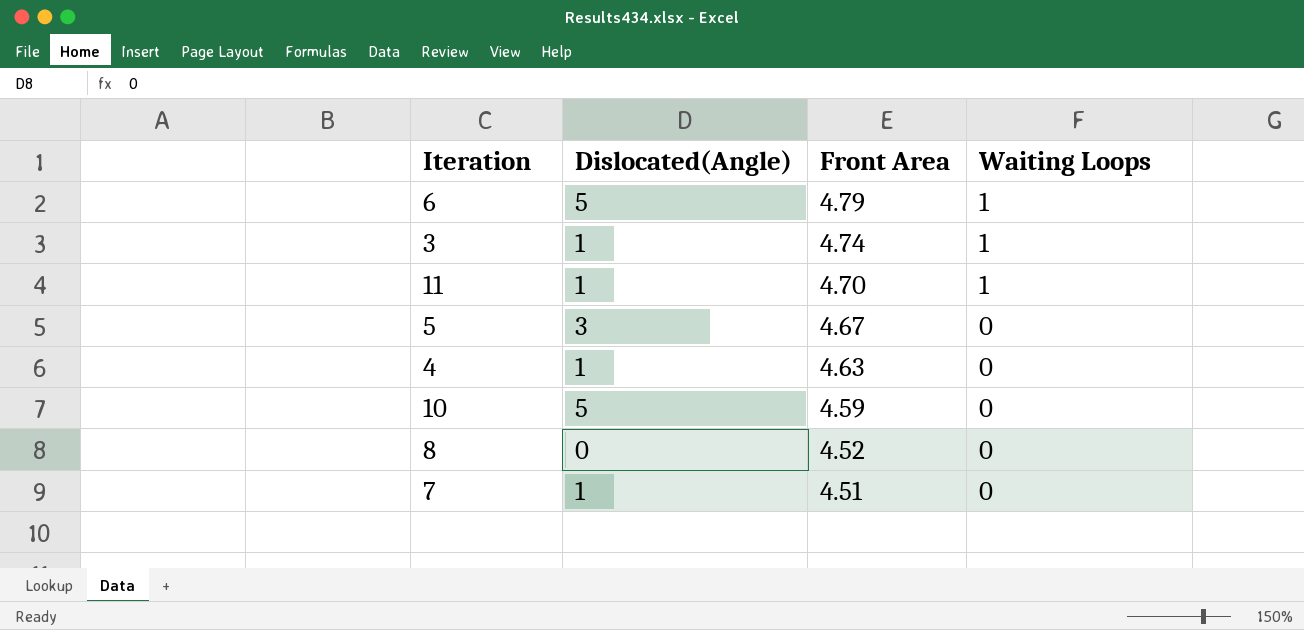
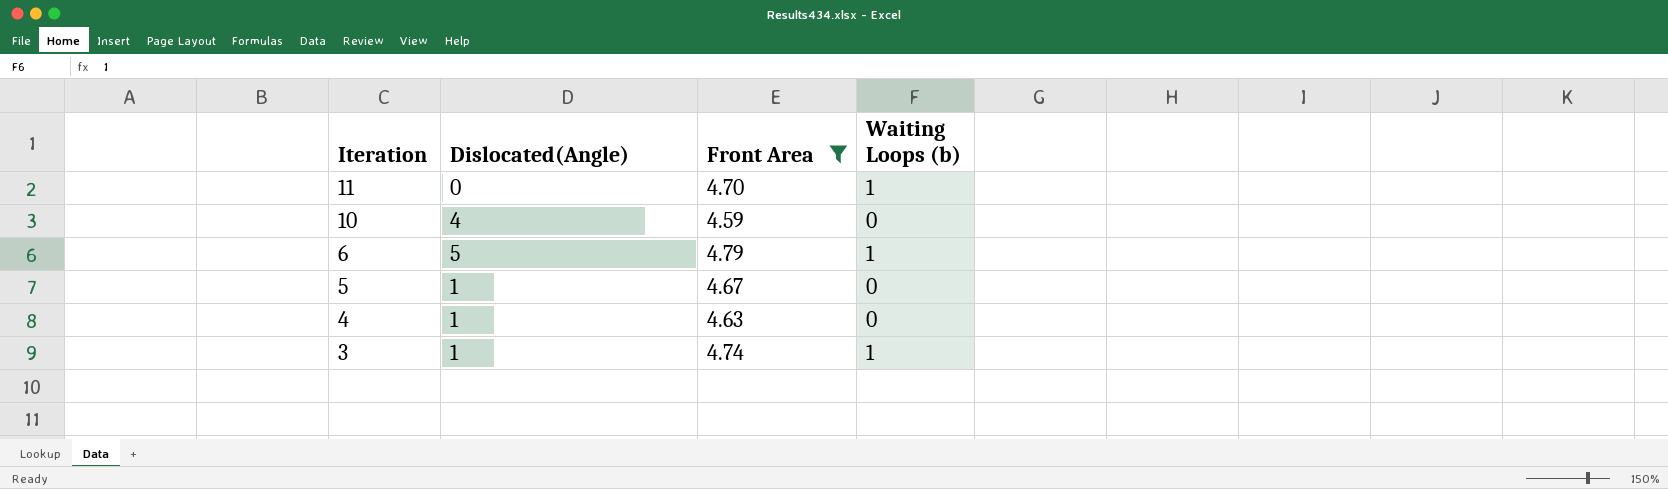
filter: none -> Front Area >= 4.59
row order: Front Area descending -> Iteration descending
column name: Waiting Loops -> Waiting Loops (b)
11 | Dislocated(Angle): 1 -> 0
10 | Dislocated(Angle): 5 -> 4
5 | Dislocated(Angle): 3 -> 1

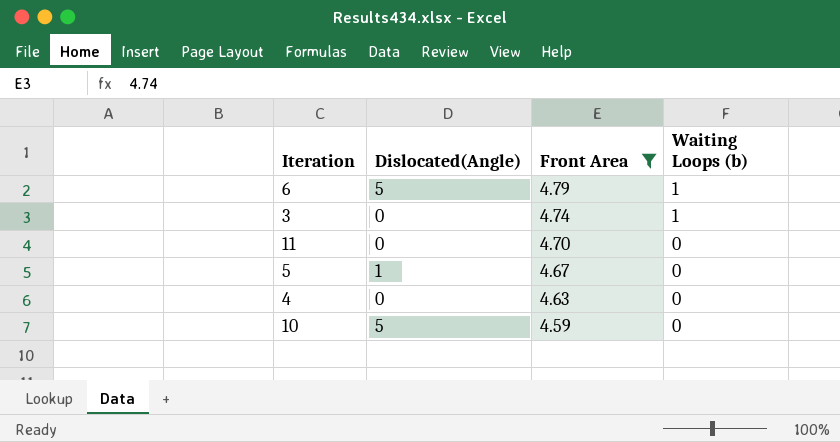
row order: Iteration descending -> Front Area descending
3 | Dislocated(Angle): 1 -> 0
11 | Waiting Loops (b): 1 -> 0
4 | Dislocated(Angle): 1 -> 0
10 | Dislocated(Angle): 4 -> 5

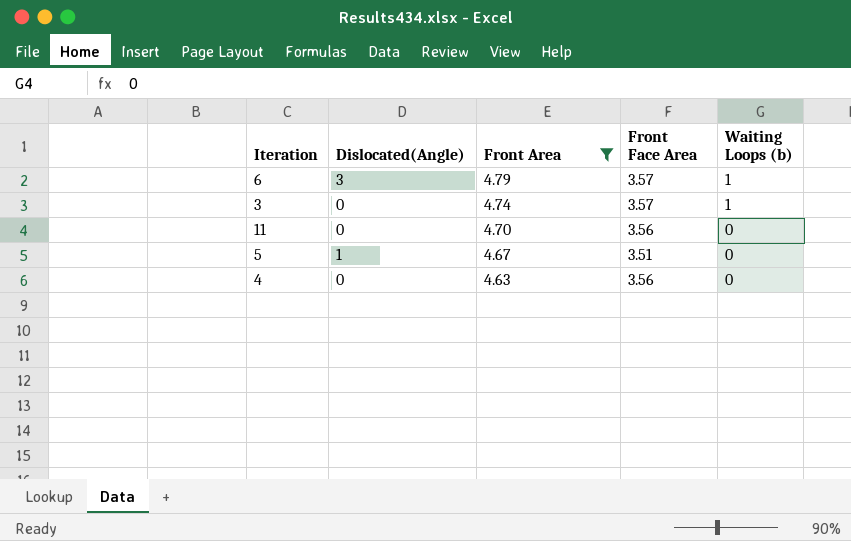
column Front Face Area | position: none -> 4
row 10: 5 | 4.59 | 0 -> none
6 | Dislocated(Angle): 5 -> 3

